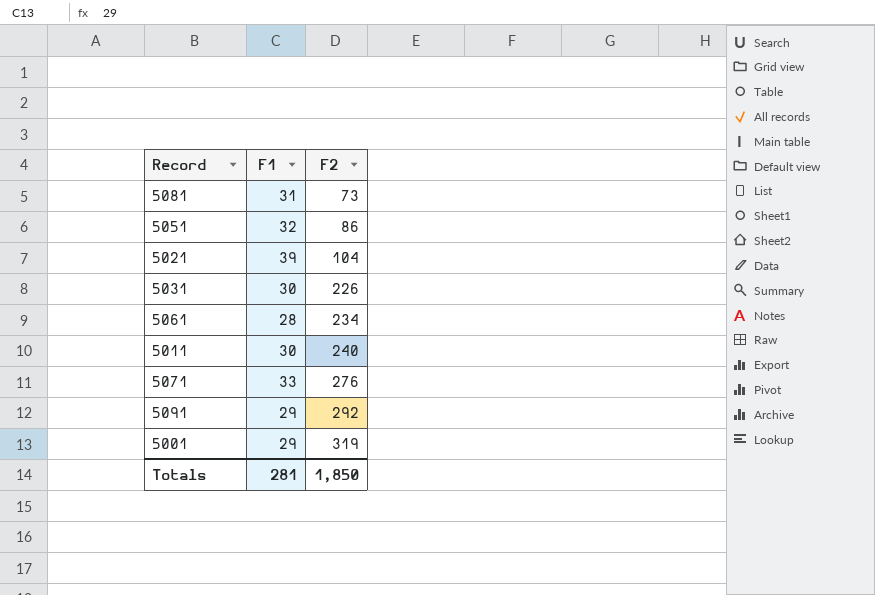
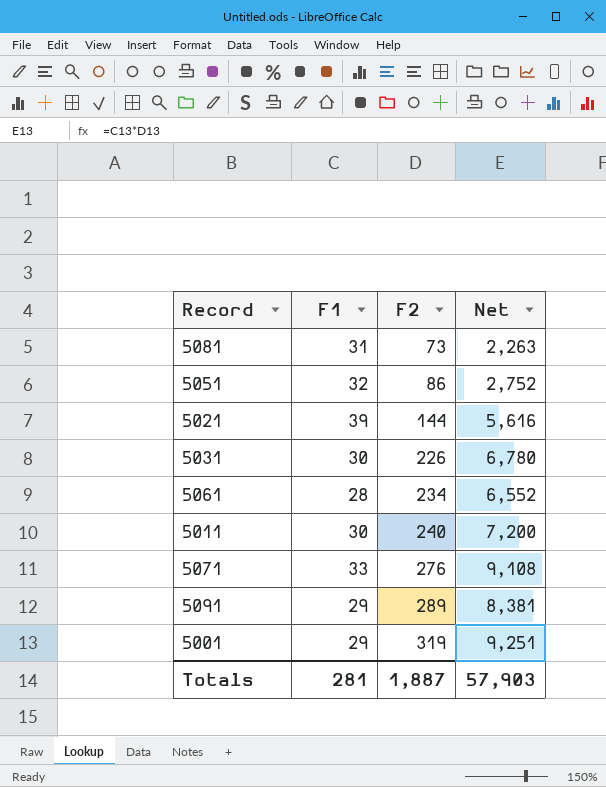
column Net | formula: none -> [F1] * [F2]
5021 | F2: 104 -> 144
5091 | F2: 292 -> 289
Totals | F2: 1,850 -> 1,887

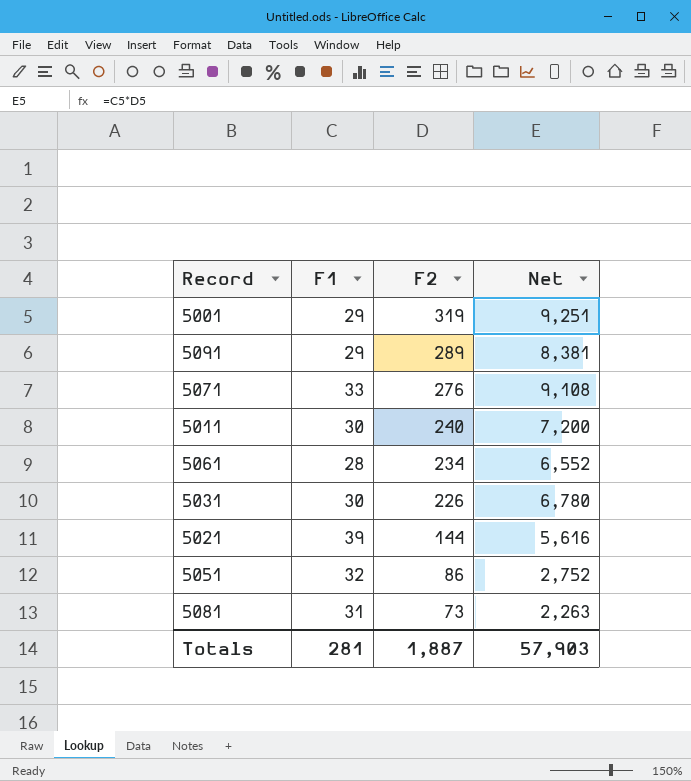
row order: F2 ascending -> F2 descending

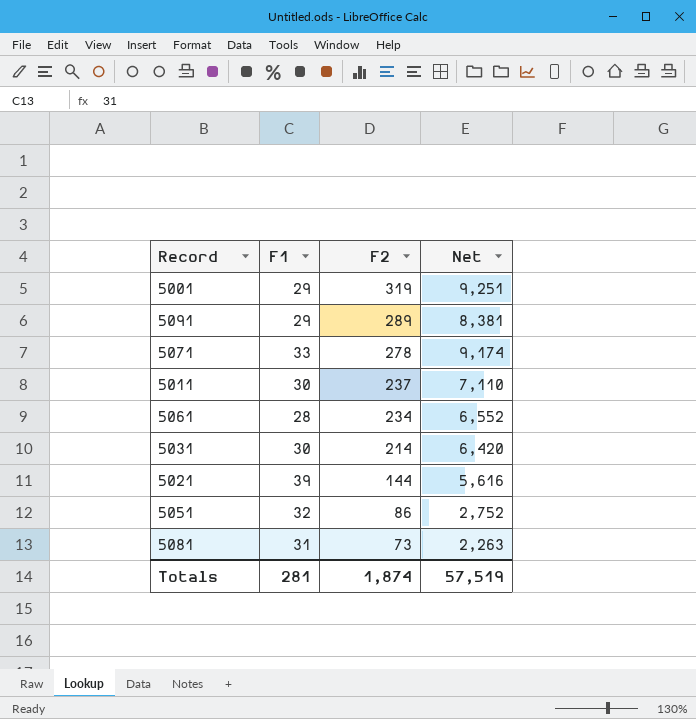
5071 | F2: 276 -> 278
5071 | Net: 9,108 -> 9,174
5011 | F2: 240 -> 237
5011 | Net: 7,200 -> 7,110
5031 | F2: 226 -> 214
5031 | Net: 6,780 -> 6,420
Totals | F2: 1,887 -> 1,874
Totals | Net: 57,903 -> 57,519

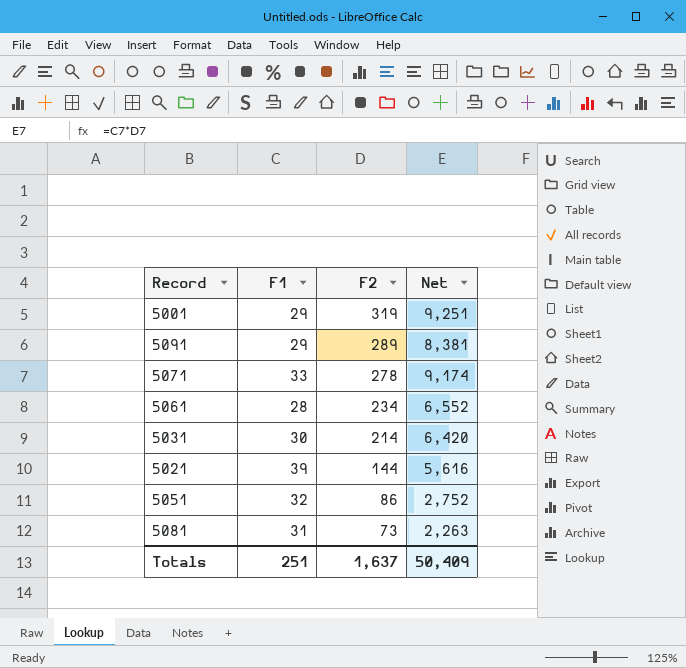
row 5011: 30 | 237 | 7,110 -> none
Totals | F1: 281 -> 251
Totals | F2: 1,874 -> 1,637
Totals | Net: 57,519 -> 50,409

